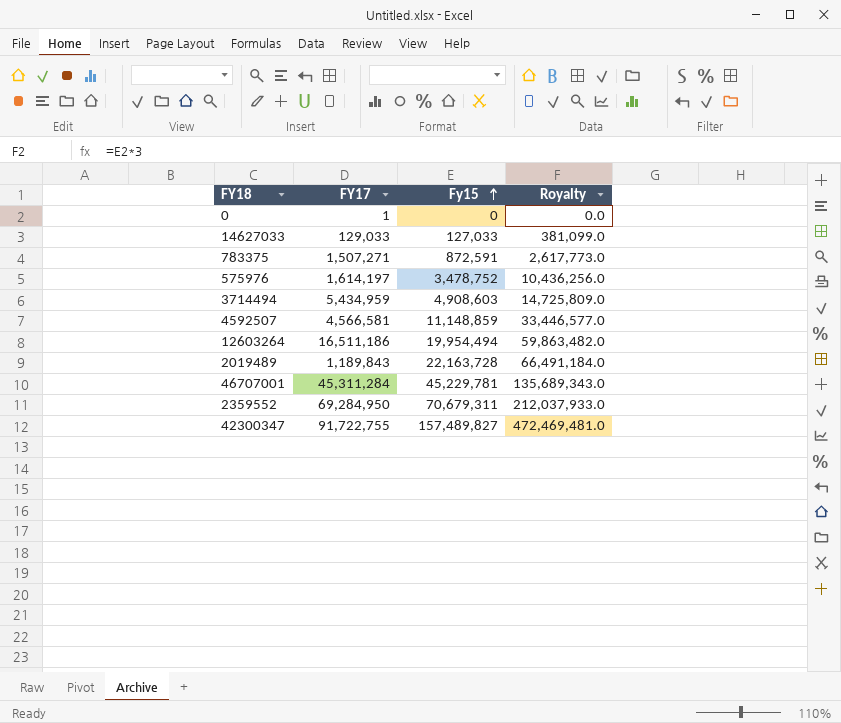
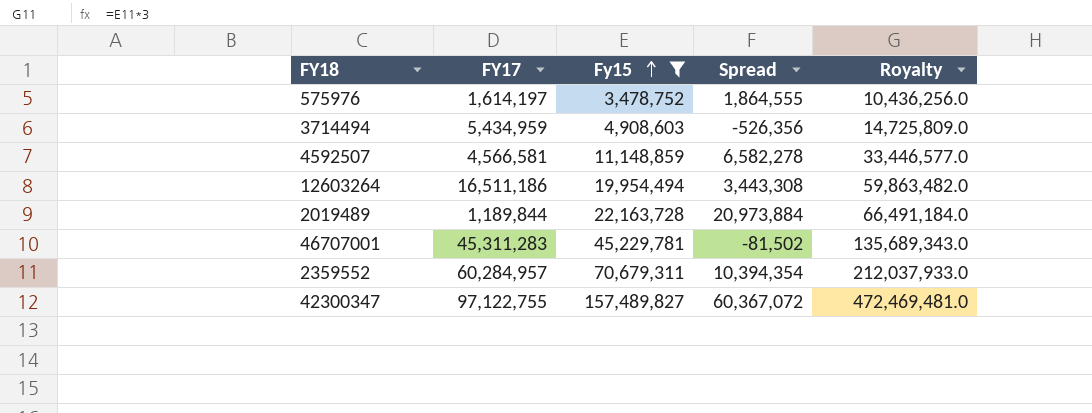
filter: none -> Fy15 >= 3,478,752
column Spread | formula: none -> [Fy15] - [FY17]
2019489 | FY17: 1,189,843 -> 1,189,844
46707001 | FY17: 45,311,284 -> 45,311,283
2359552 | FY17: 69,284,950 -> 60,284,957
42300347 | FY17: 91,722,755 -> 97,122,755

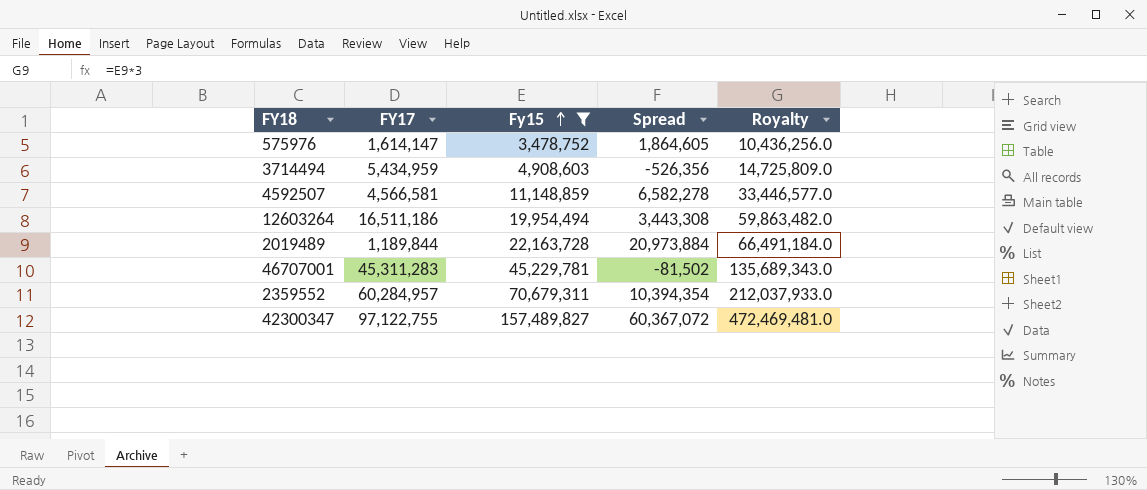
575976 | FY17: 1,614,197 -> 1,614,147
575976 | Spread: 1,864,555 -> 1,864,605

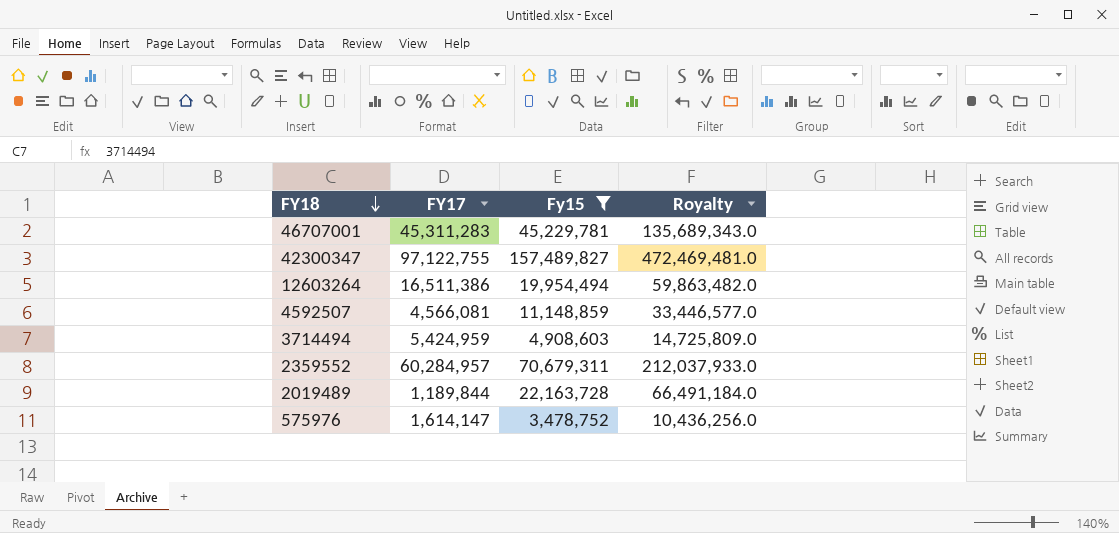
row order: Fy15 ascending -> FY18 descending
column Spread | formula: [Fy15] - [FY17] -> none
12603264 | FY17: 16,511,186 -> 16,511,386
4592507 | FY17: 4,566,581 -> 4,566,081
3714494 | FY17: 5,434,959 -> 5,424,959

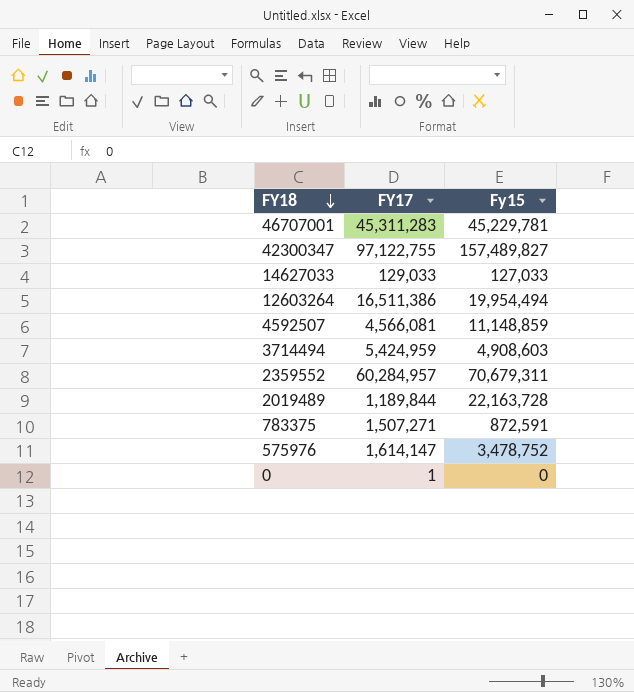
filter: Fy15 >= 3,478,752 -> none
column Royalty | formula: [Fy15] * 3 -> none

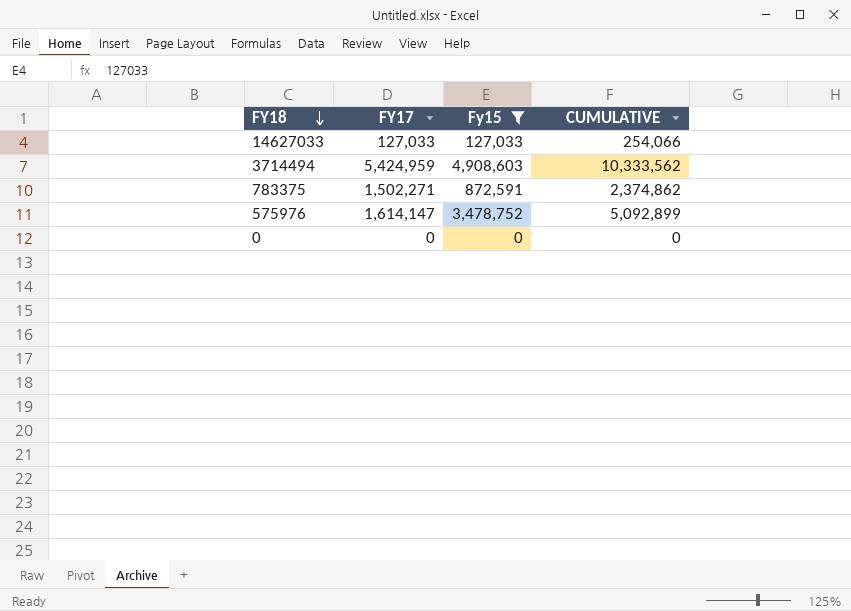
filter: none -> Fy15 <= 4,908,603
column CUMULATIVE | formula: none -> [FY17] + [Fy15]
14627033 | FY17: 129,033 -> 127,033
783375 | FY17: 1,507,271 -> 1,502,271
0 | FY17: 1 -> 0

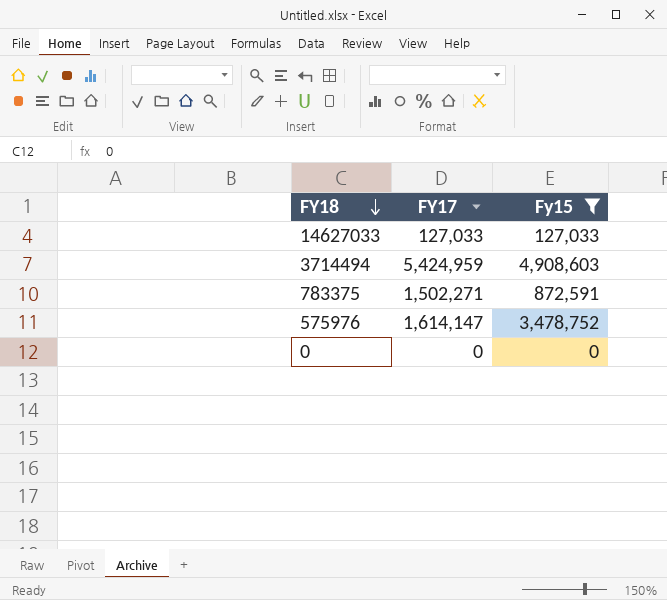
column CUMULATIVE | formula: [FY17] + [Fy15] -> none

